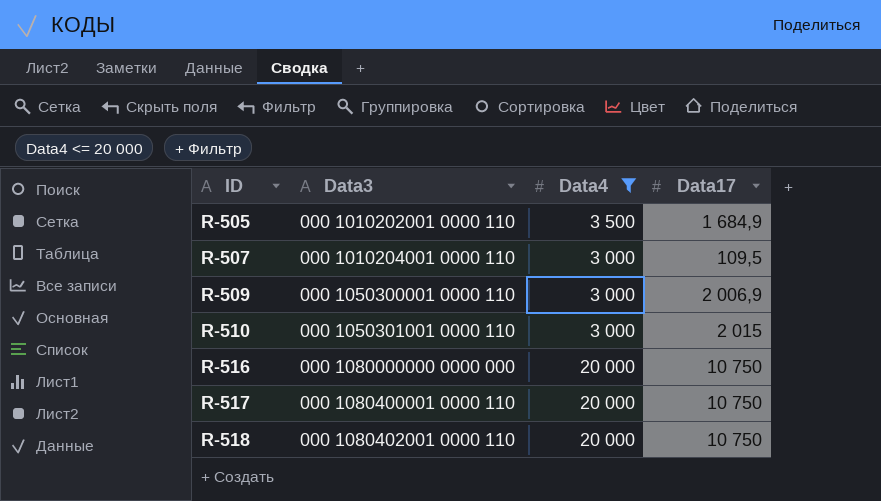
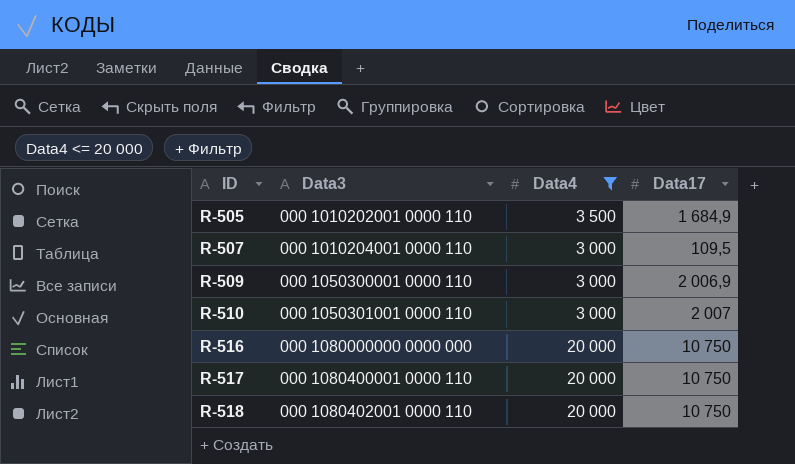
R-510 | Data17: 2 015 -> 2 007

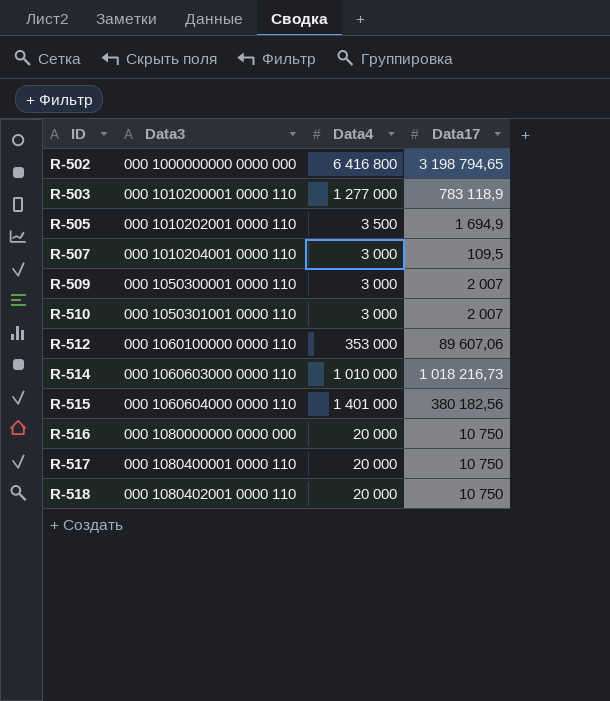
filter: Data4 <= 20 000 -> none
R-505 | Data17: 1 684,9 -> 1 694,9
R-509 | Data17: 2 006,9 -> 2 007

